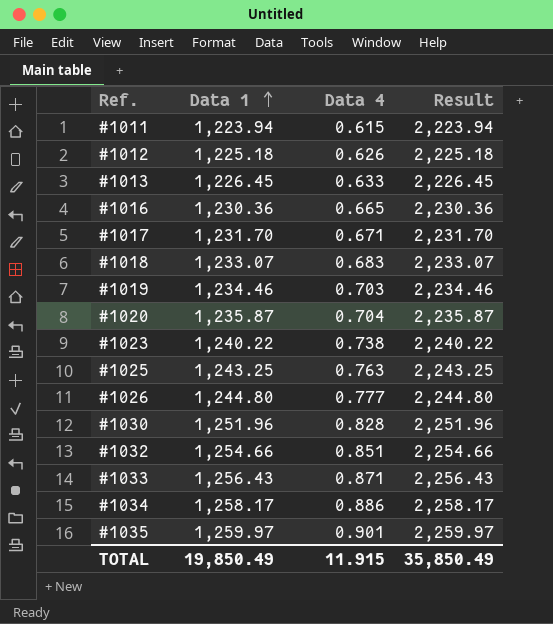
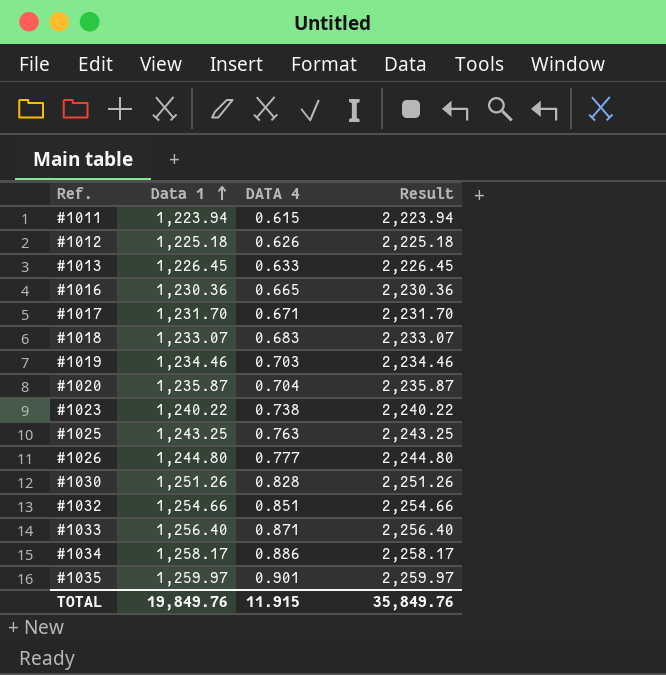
column name: Data 4 -> DATA 4
#1030 | Data 1: 1,251.96 -> 1,251.26
#1030 | Result: 2,251.96 -> 2,251.26
#1033 | Data 1: 1,256.43 -> 1,256.40
#1033 | Result: 2,256.43 -> 2,256.40
TOTAL | Data 1: 19,850.49 -> 19,849.76
TOTAL | Result: 35,850.49 -> 35,849.76

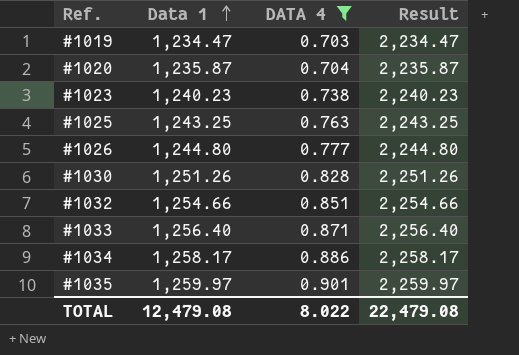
filter: none -> DATA 4 >= 0.703
#1019 | Data 1: 1,234.46 -> 1,234.47
#1019 | Result: 2,234.46 -> 2,234.47
#1023 | Data 1: 1,240.22 -> 1,240.23
#1023 | Result: 2,240.22 -> 2,240.23
TOTAL | Data 1: 19,849.76 -> 12,479.08
TOTAL | DATA 4: 11.915 -> 8.022
TOTAL | Result: 35,849.76 -> 22,479.08

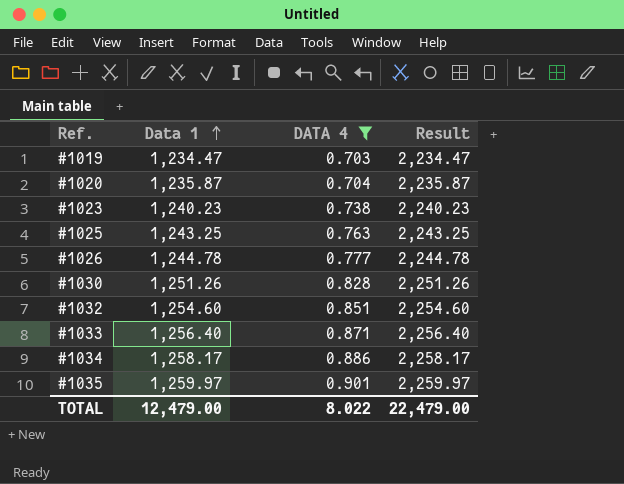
#1026 | Data 1: 1,244.80 -> 1,244.78
#1026 | Result: 2,244.80 -> 2,244.78
#1032 | Data 1: 1,254.66 -> 1,254.60
#1032 | Result: 2,254.66 -> 2,254.60
TOTAL | Data 1: 12,479.08 -> 12,479.00
TOTAL | Result: 22,479.08 -> 22,479.00

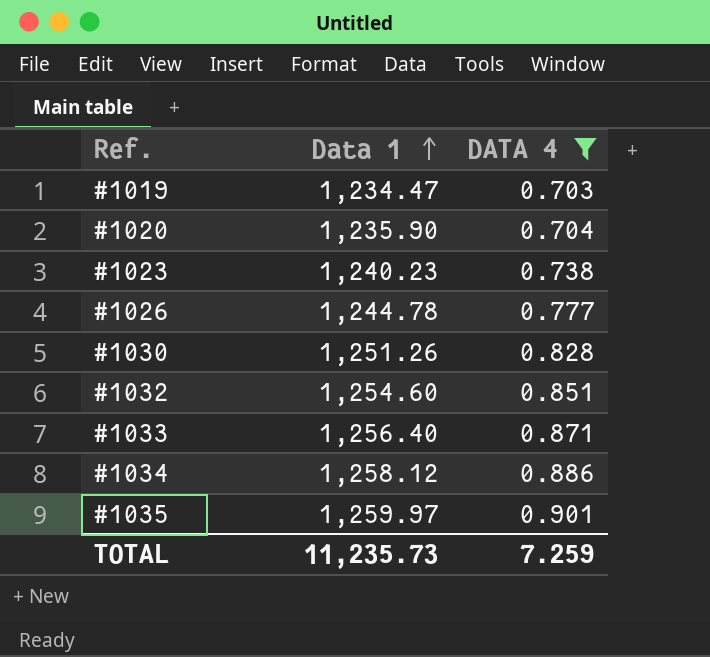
column Result | formula: [Data 1] + 1000 -> none
row #1025: 1,243.25 | 0.763 | 2,243.25 -> none
#1020 | Data 1: 1,235.87 -> 1,235.90
#1034 | Data 1: 1,258.17 -> 1,258.12
TOTAL | Data 1: 12,479.00 -> 11,235.73
TOTAL | DATA 4: 8.022 -> 7.259

